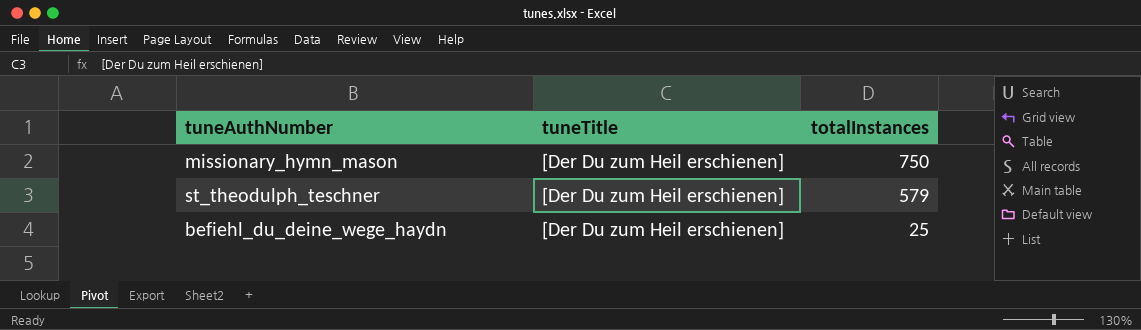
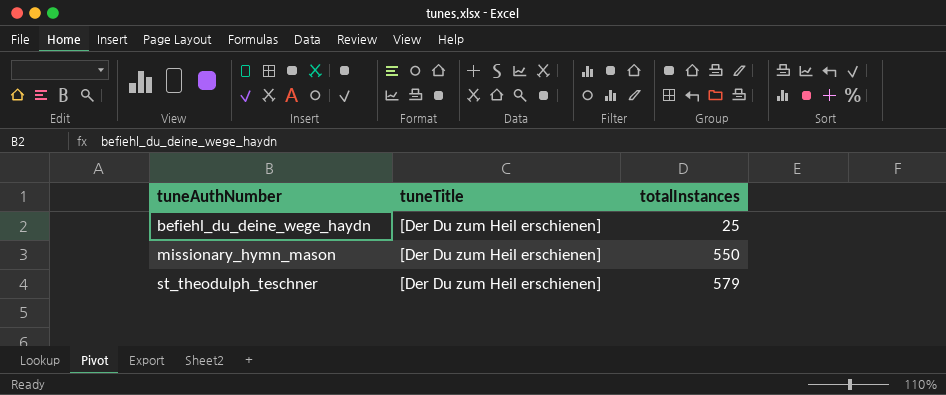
row order: totalInstances descending -> tuneAuthNumber ascending
missionary_hymn_mason | totalInstances: 750 -> 550

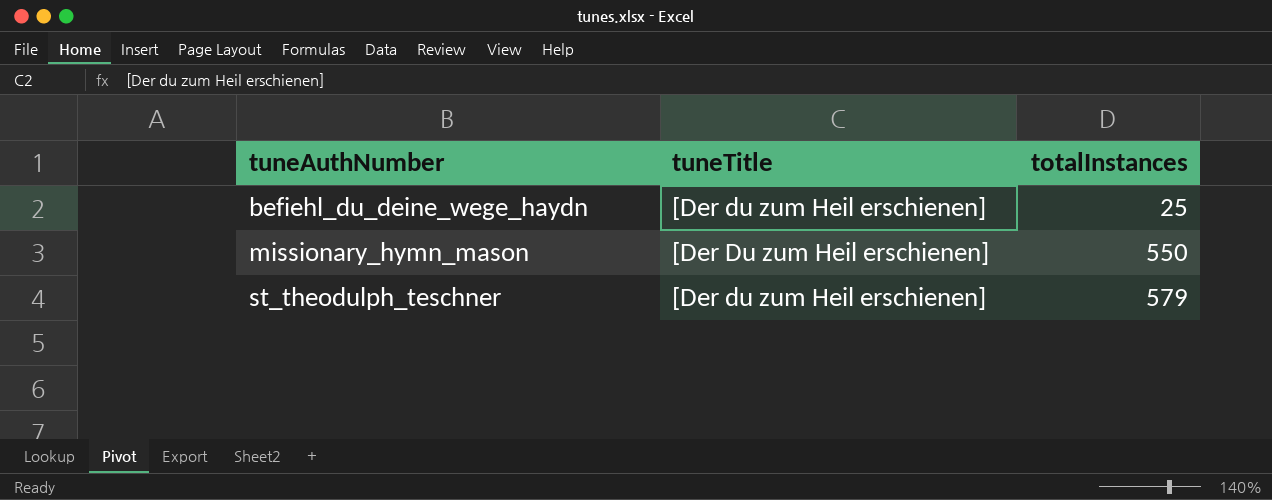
befiehl_du_deine_wege_haydn | tuneTitle: [Der Du zum Heil erschienen] -> [Der du zum Heil erschienen]
st_theodulph_teschner | tuneTitle: [Der Du zum Heil erschienen] -> [Der du zum Heil erschienen]

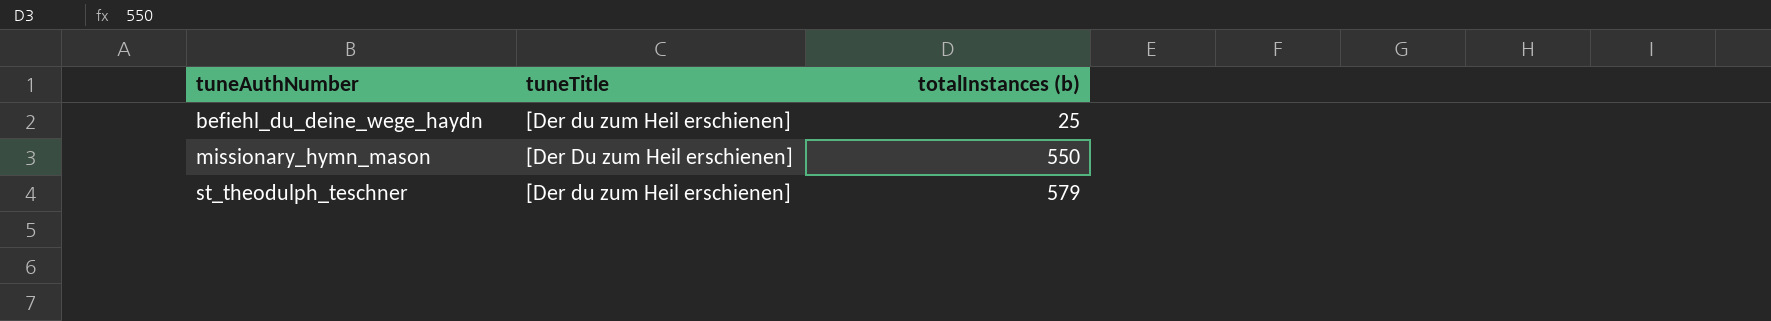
column name: totalInstances -> totalInstances (b)

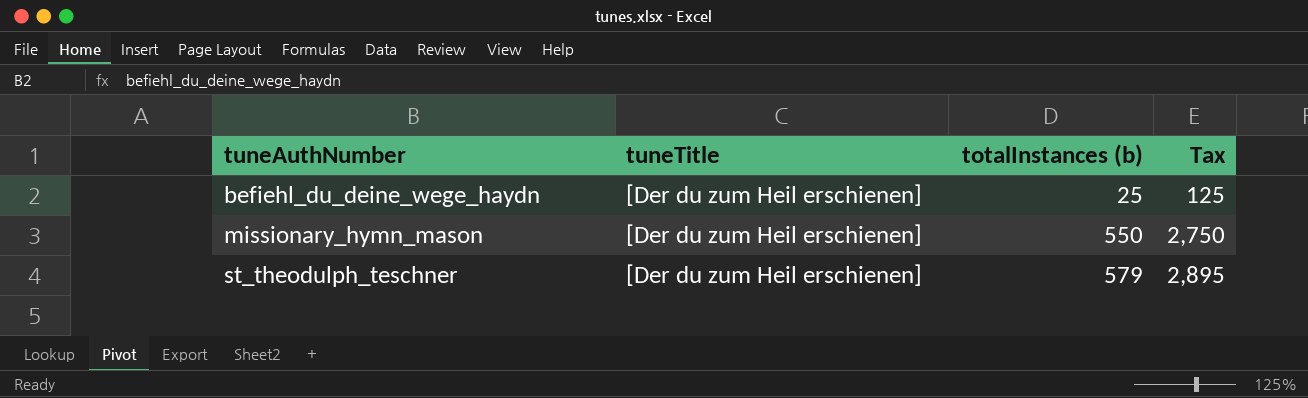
column Tax | formula: none -> [totalInstances (b)] * 5
missionary_hymn_mason | tuneTitle: [Der Du zum Heil erschienen] -> [Der du zum Heil erschienen]

